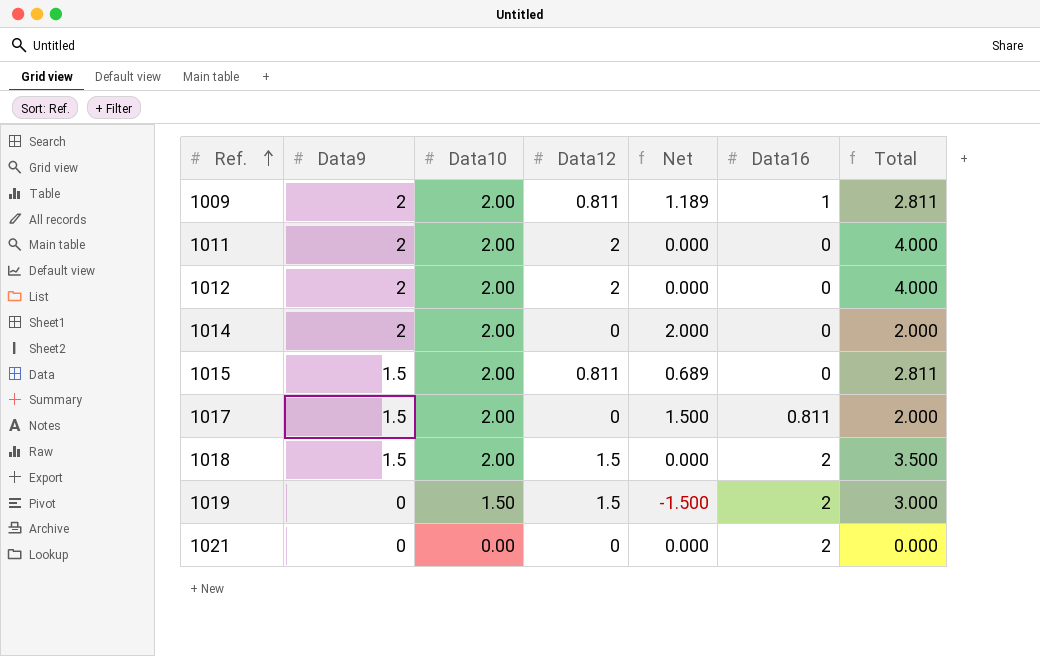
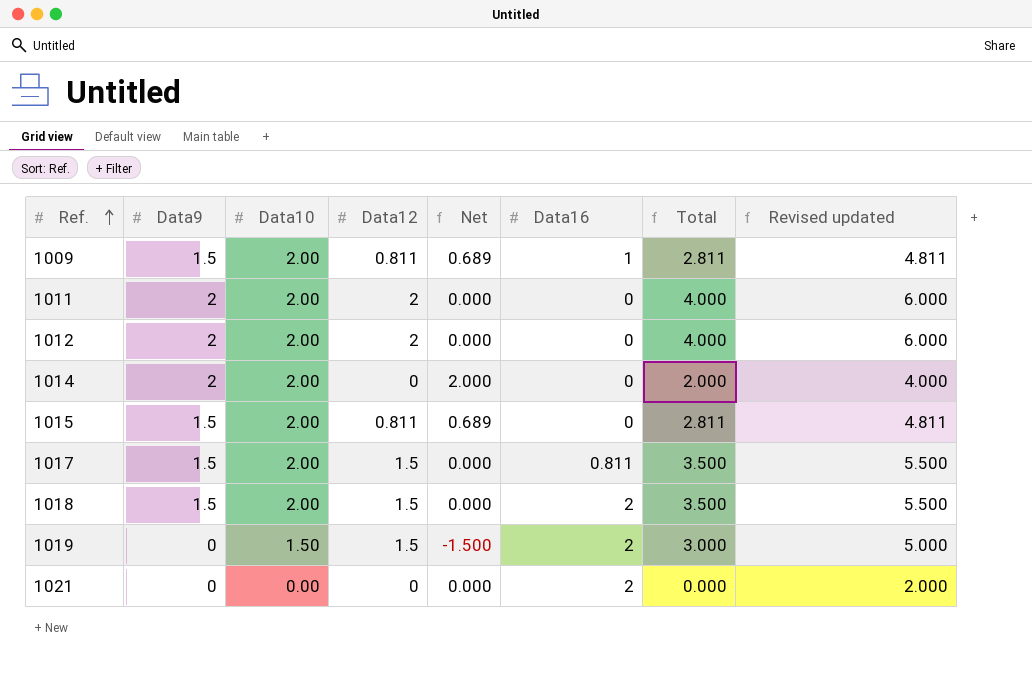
column Revised updated | formula: none -> [Total] + 2
1009 | Data9: 2 -> 1.5
1009 | Net: 1.189 -> 0.689
1017 | Data12: 0 -> 1.5
1017 | Net: 1.500 -> 0.000
1017 | Total: 2.000 -> 3.500

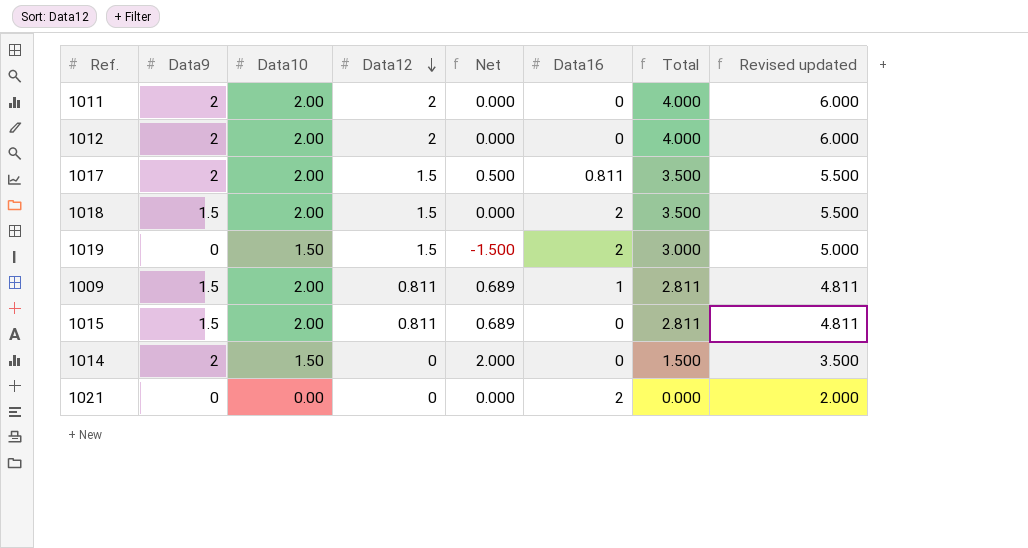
row order: Ref. ascending -> Data12 descending
1017 | Data9: 1.5 -> 2
1017 | Net: 0.000 -> 0.500
1014 | Data10: 2.00 -> 1.50
1014 | Total: 2.000 -> 1.500
1014 | Revised updated: 4.000 -> 3.500

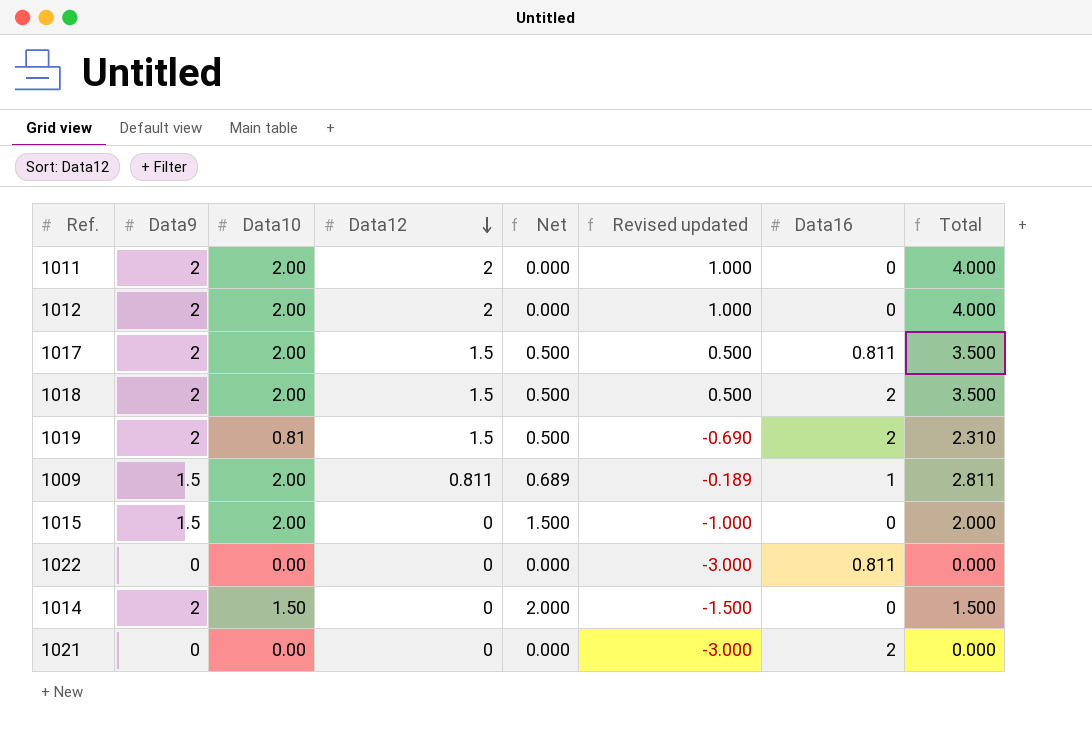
column Revised updated | formula: [Total] + 2 -> [Total] - 3
column Revised updated | position: 8 -> 6
1018 | Data9: 1.5 -> 2
1018 | Net: 0.000 -> 0.500
1019 | Data9: 0 -> 2
1019 | Data10: 1.50 -> 0.81
1019 | Net: -1.500 -> 0.500
1019 | Total: 3.000 -> 2.310
1015 | Data12: 0.811 -> 0
1015 | Net: 0.689 -> 1.500
1015 | Total: 2.811 -> 2.000
row 1022: none -> 0 | 0.00 | 0 | 0.000 | -3.000 | 0.811 | 0.000

